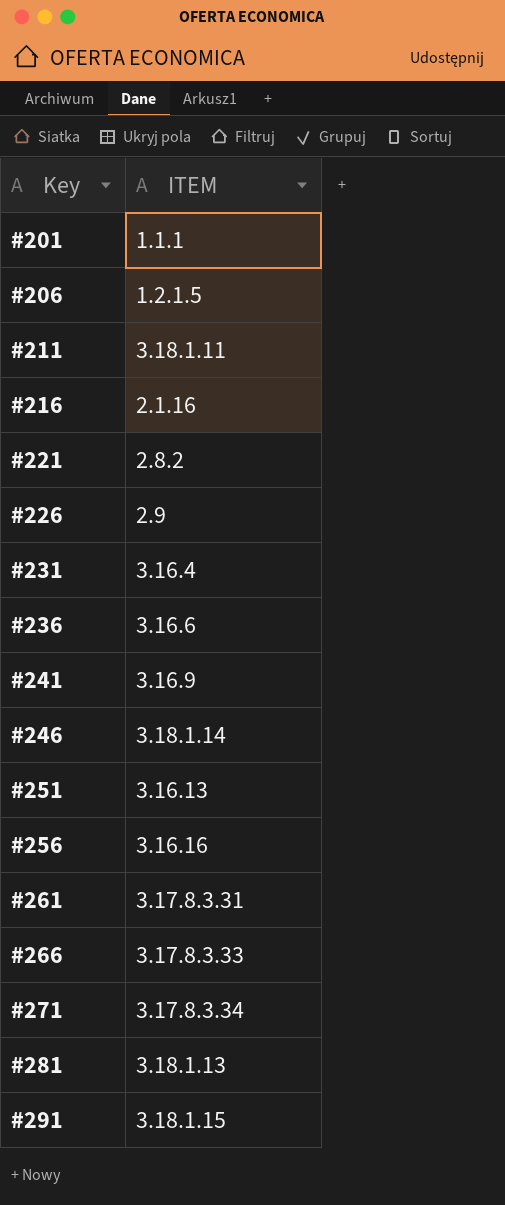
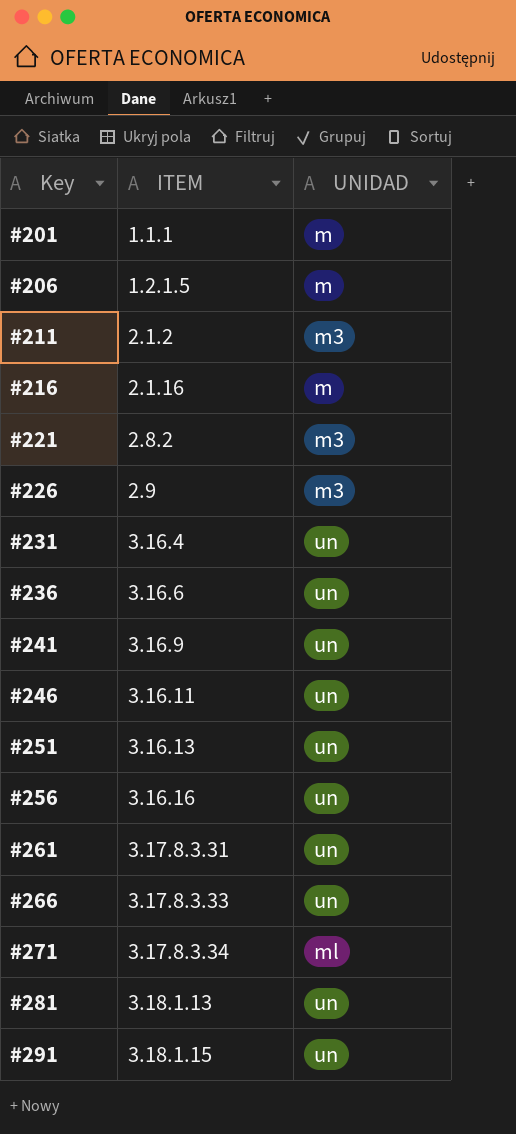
column UNIDAD | position: none -> 3
#211 | ITEM: 3.18.1.11 -> 2.1.2
#246 | ITEM: 3.18.1.14 -> 3.16.11

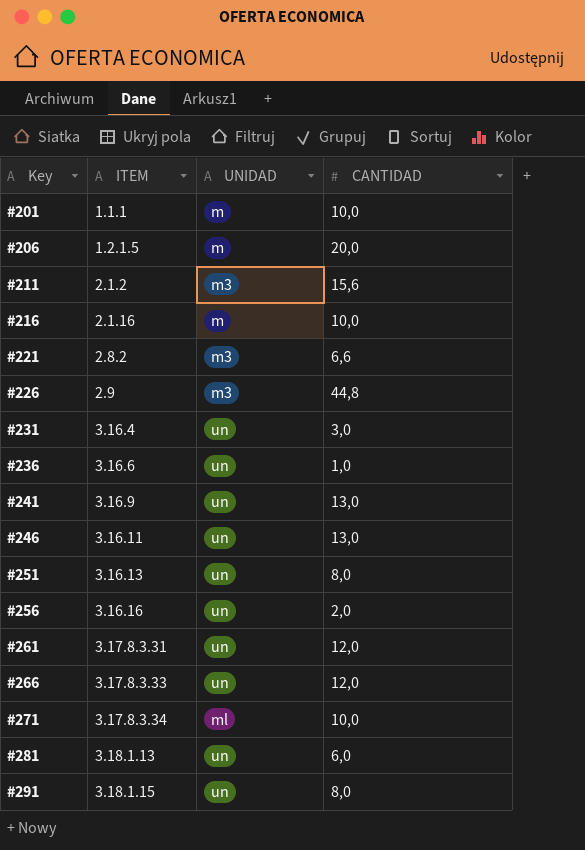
column CANTIDAD | position: none -> 4

